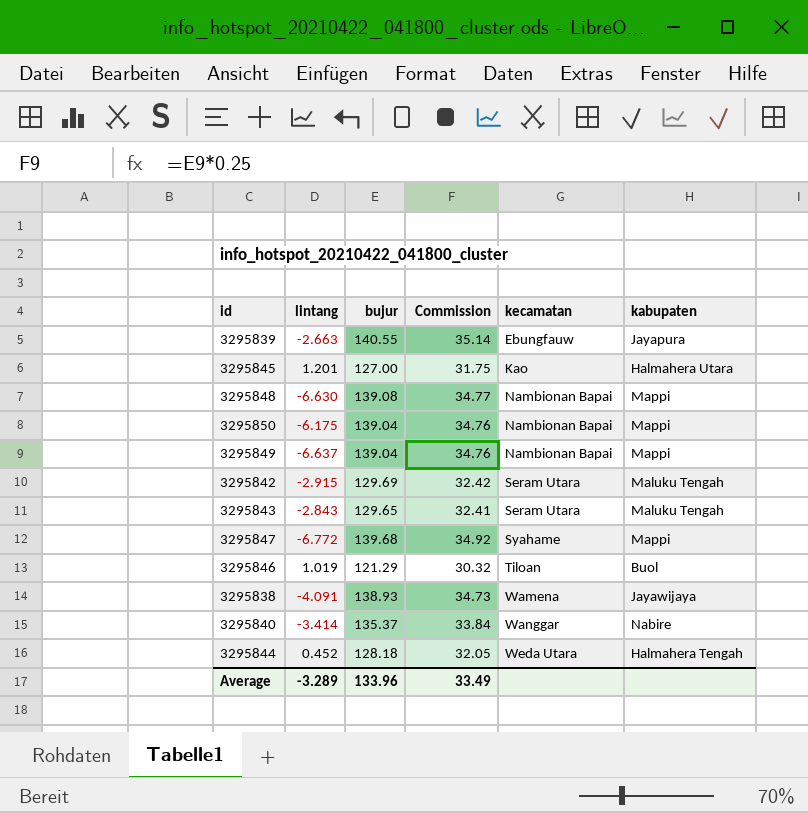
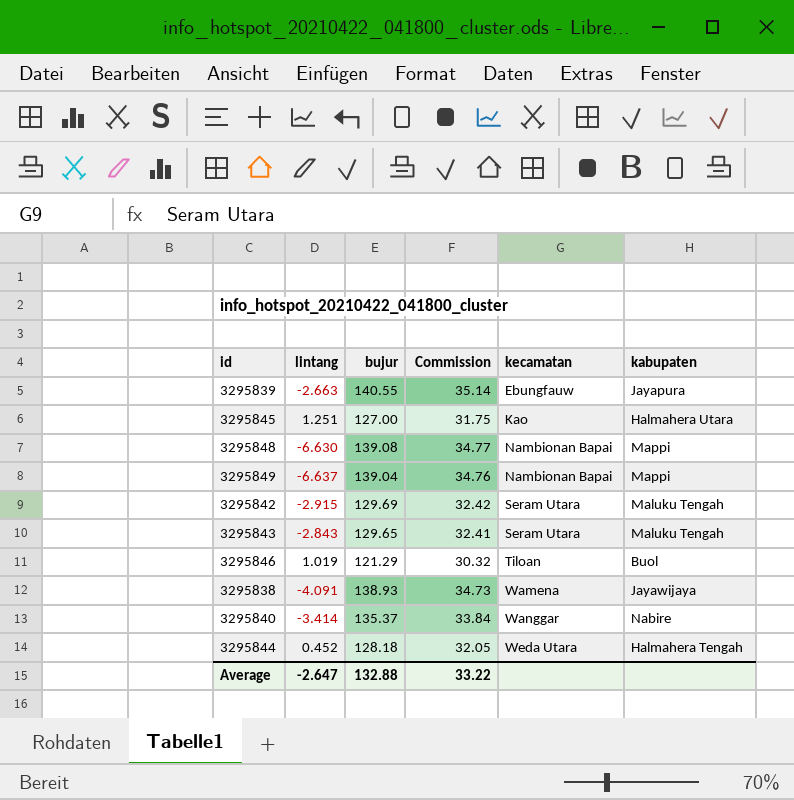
row 3295850: -6.175 | 139.04 | 34.76 | Nambionan Bapai | Mappi -> none
row 3295847: -6.772 | 139.68 | 34.92 | Syahame | Mappi -> none
3295845 | lintang: 1.201 -> 1.251
Average | lintang: -3.289 -> -2.647
Average | bujur: 133.96 -> 132.88
Average | Commission: 33.49 -> 33.22

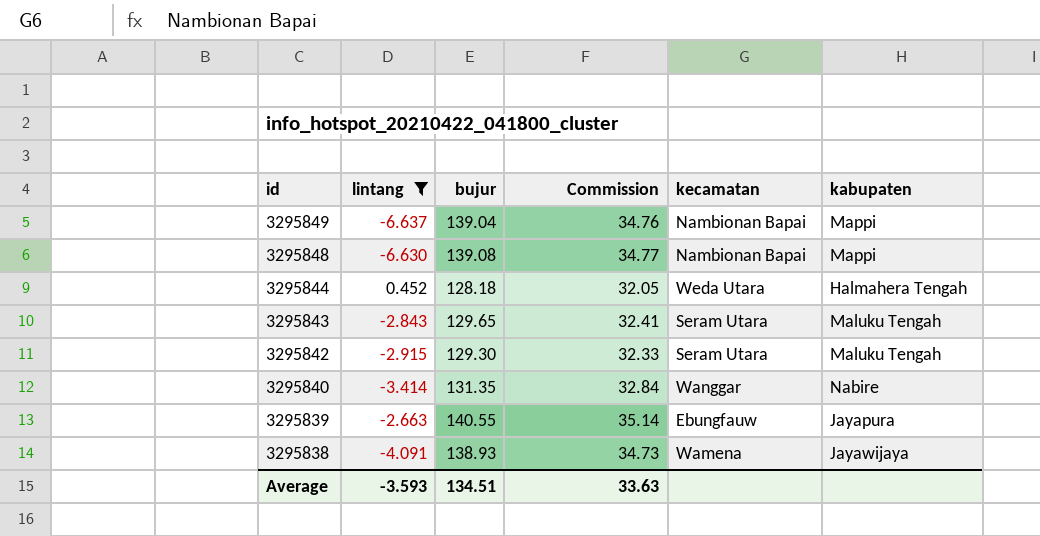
filter: none -> lintang <= 0.452
row order: kecamatan ascending -> id descending
3295842 | bujur: 129.69 -> 129.30
3295842 | Commission: 32.42 -> 32.33
3295840 | bujur: 135.37 -> 131.35
3295840 | Commission: 33.84 -> 32.84
Average | lintang: -2.647 -> -3.593
Average | bujur: 132.88 -> 134.51
Average | Commission: 33.22 -> 33.63

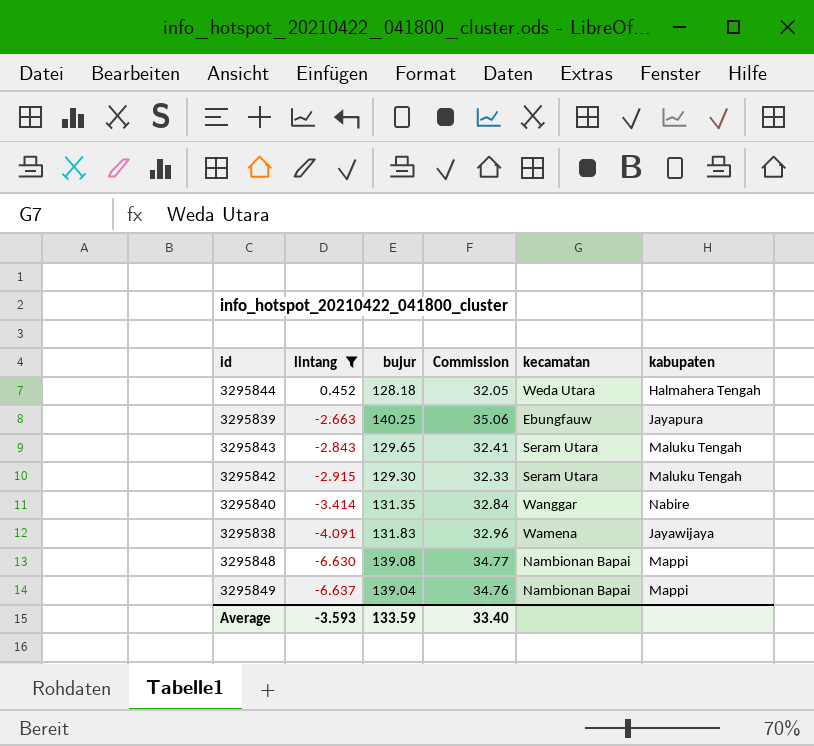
row order: id descending -> lintang descending
3295839 | bujur: 140.55 -> 140.25
3295839 | Commission: 35.14 -> 35.06
3295838 | bujur: 138.93 -> 131.83
3295838 | Commission: 34.73 -> 32.96
Average | bujur: 134.51 -> 133.59
Average | Commission: 33.63 -> 33.40

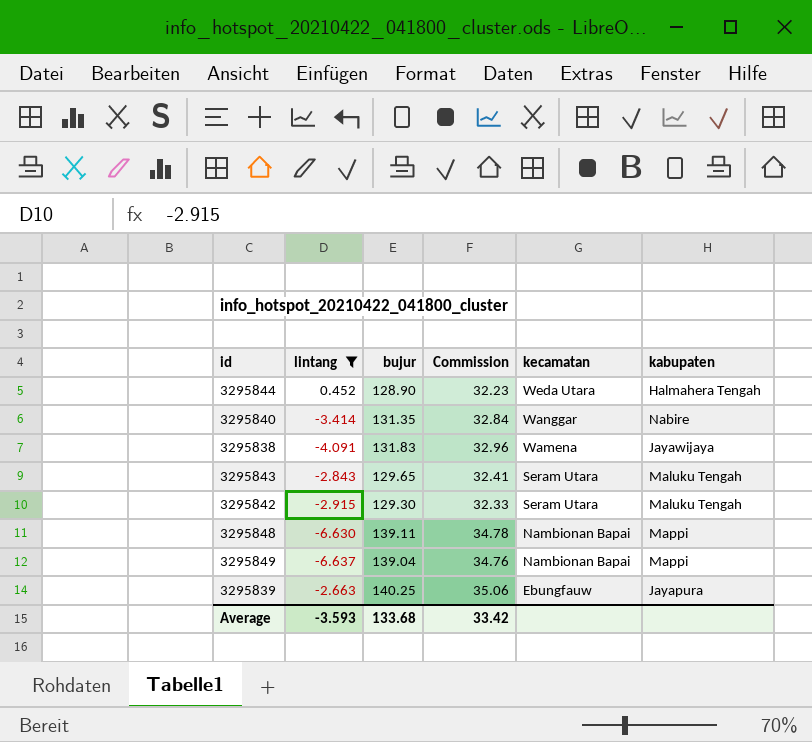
row order: lintang descending -> kecamatan descending
3295844 | bujur: 128.18 -> 128.90
3295844 | Commission: 32.05 -> 32.23
3295848 | bujur: 139.08 -> 139.11
3295848 | Commission: 34.77 -> 34.78
Average | bujur: 133.59 -> 133.68
Average | Commission: 33.40 -> 33.42

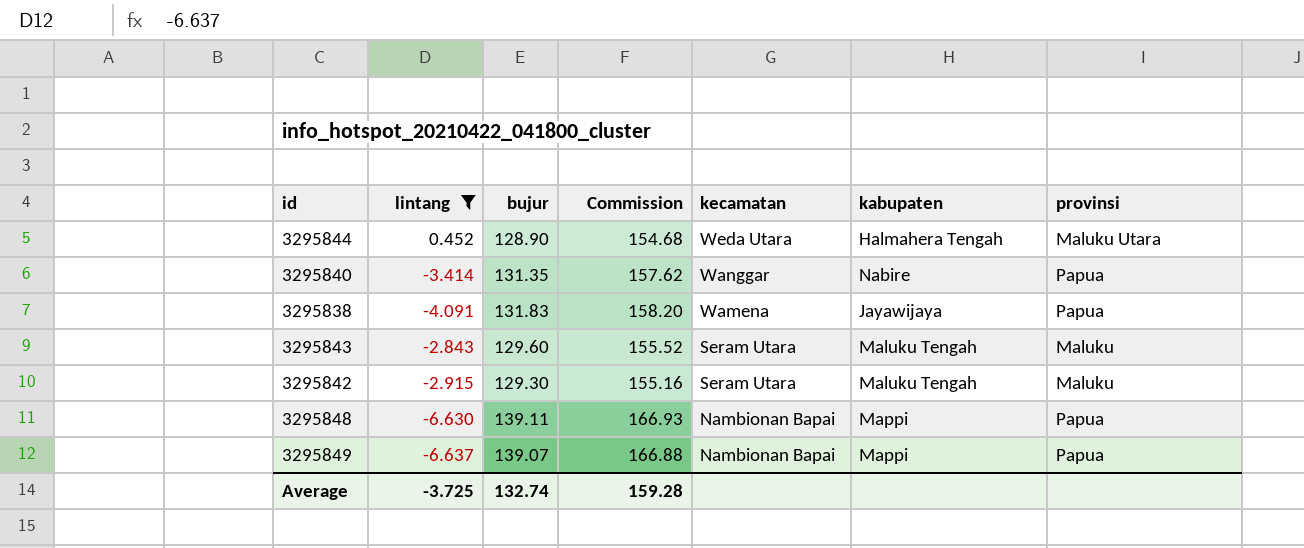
column Commission | formula: [bujur] * 0.25 -> [bujur] * 1.2
column provinsi | position: none -> 7
row 3295839: -2.663 | 140.25 | 35.06 | Ebungfauw | Jayapura -> none
3295843 | bujur: 129.65 -> 129.60
3295849 | bujur: 139.04 -> 139.07
Average | lintang: -3.593 -> -3.725
Average | bujur: 133.68 -> 132.74
Average | Commission: 33.42 -> 159.28

